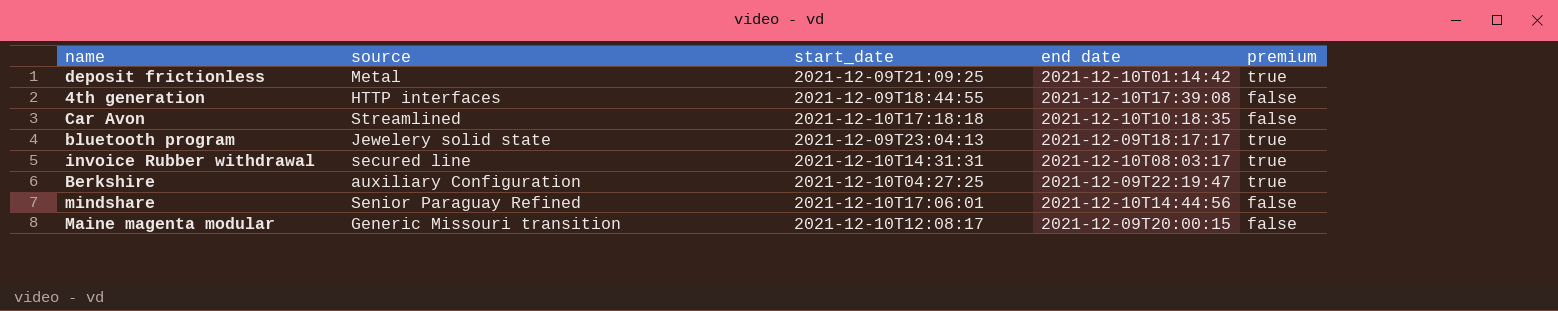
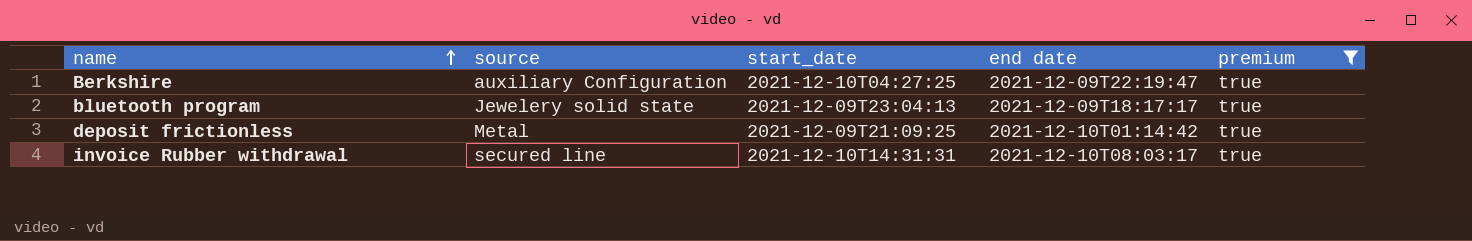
filter: none -> premium = true
row order: none -> name ascending

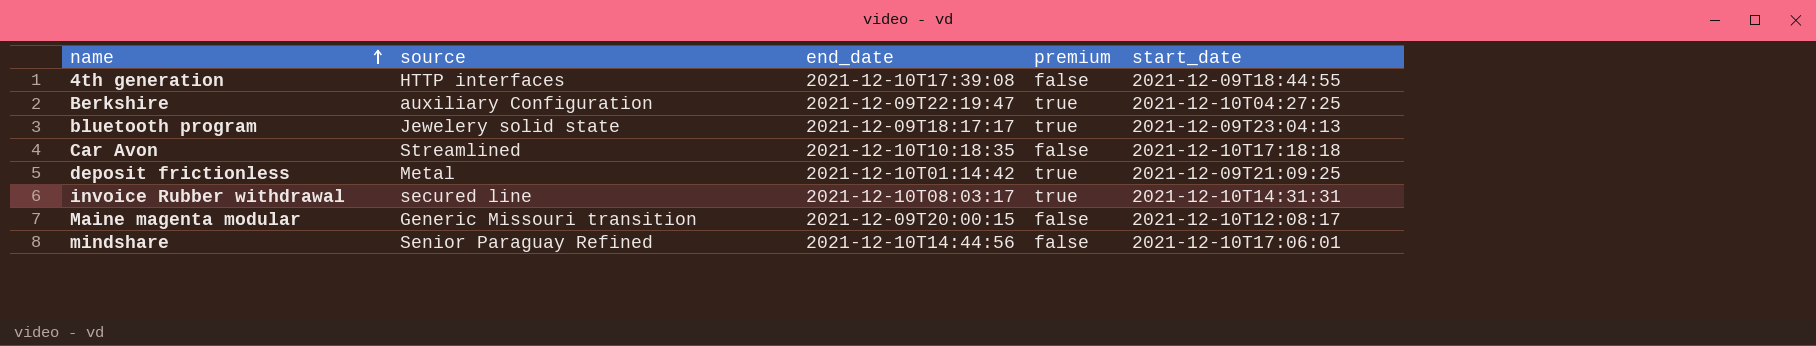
filter: premium = true -> none
column name: end date -> end_date
column start_date | position: 3 -> 5

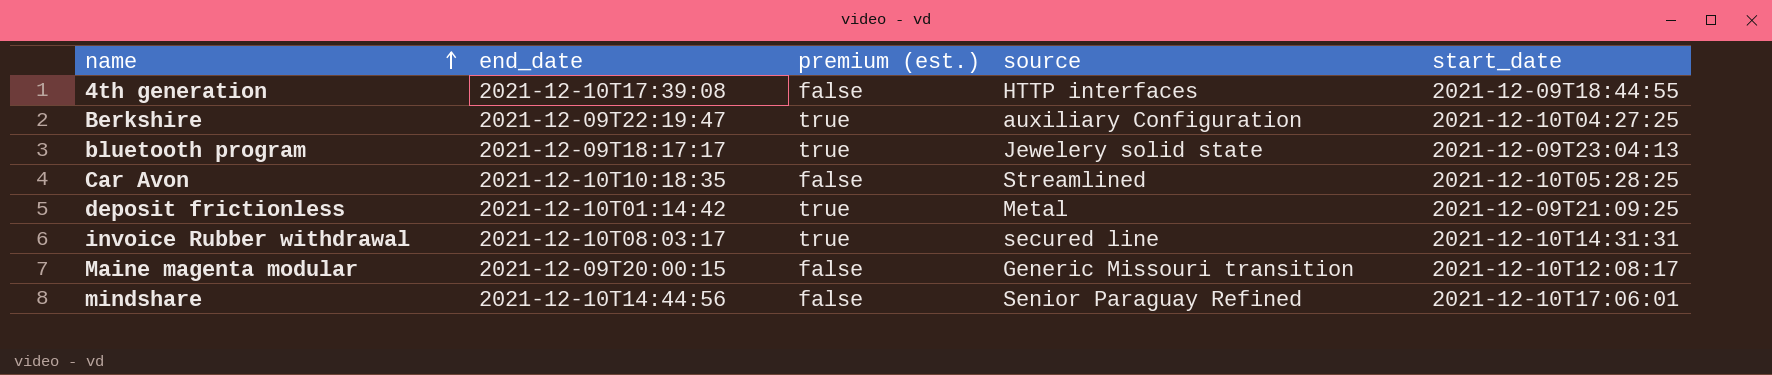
column name: premium -> premium (est.)
column source | position: 2 -> 4
Car Avon | start_date: 2021-12-10T17:18:18 -> 2021-12-10T05:28:25

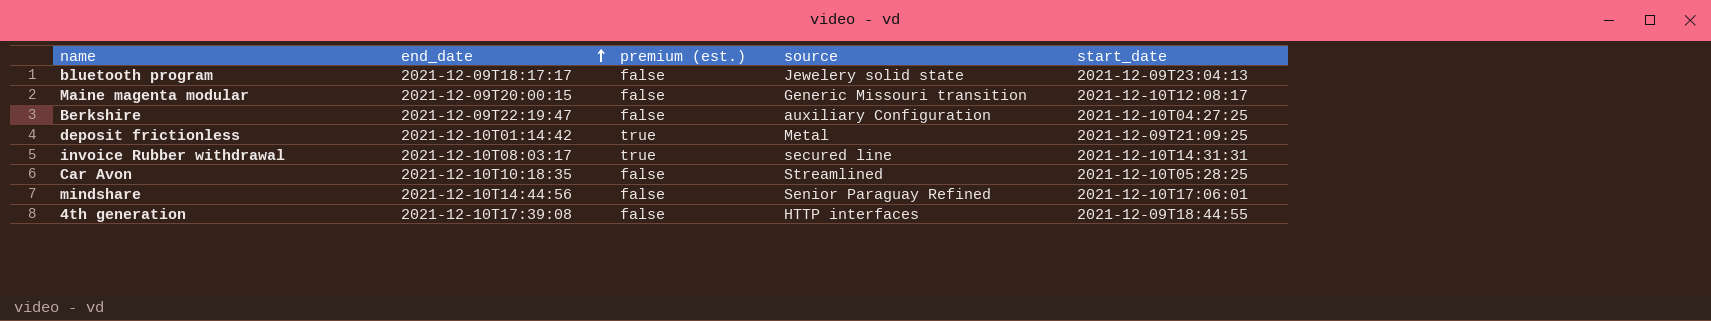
row order: name ascending -> end_date ascending
bluetooth program | premium (est.): true -> false
Berkshire | premium (est.): true -> false

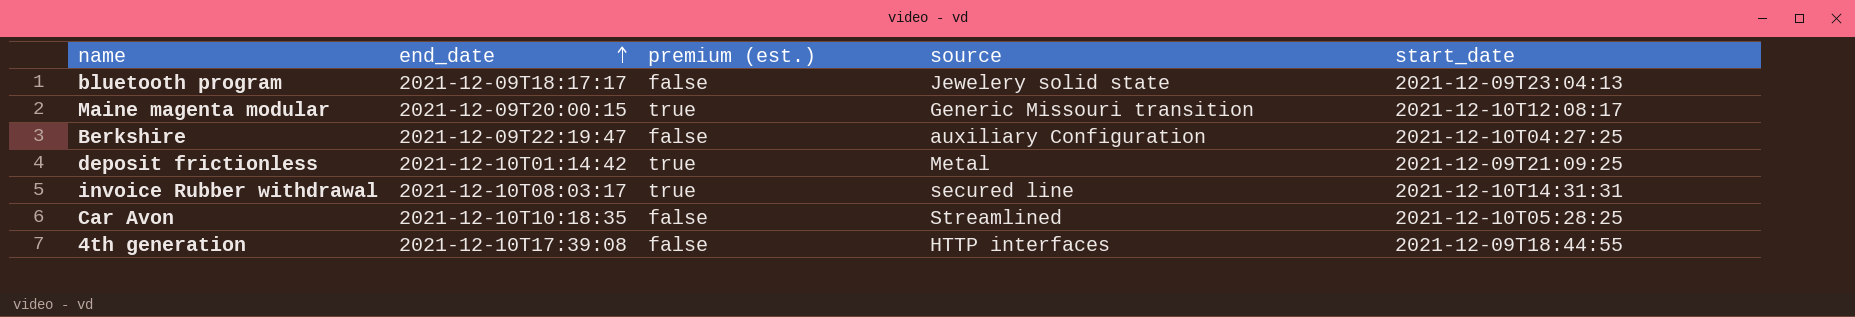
row mindshare: 2021-12-10T14:44:56 | false | Senior Paraguay Refined | 2021-12-10T17:06:01 -> none
Maine magenta modular | premium (est.): false -> true

